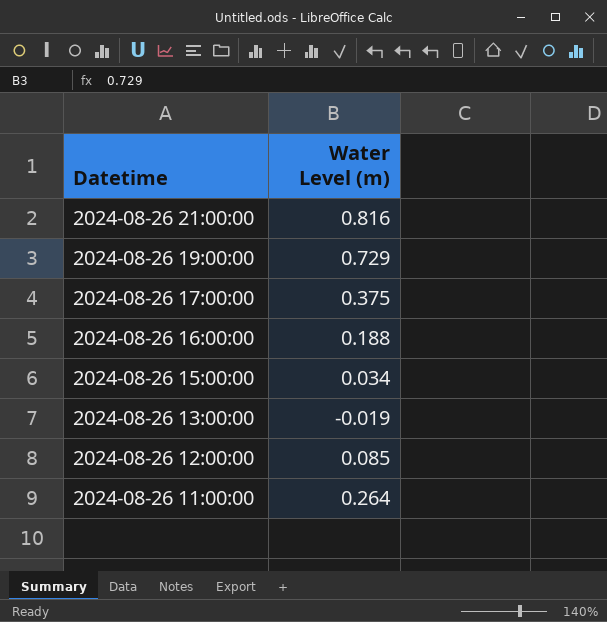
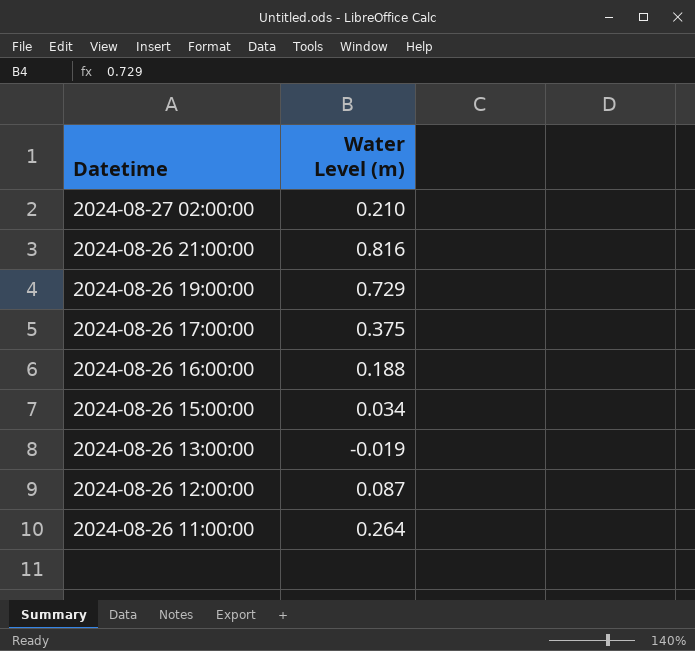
row 2024-08-27 02:00:00: none -> 0.210
2024-08-26 12:00:00 | Water Level (m): 0.085 -> 0.087

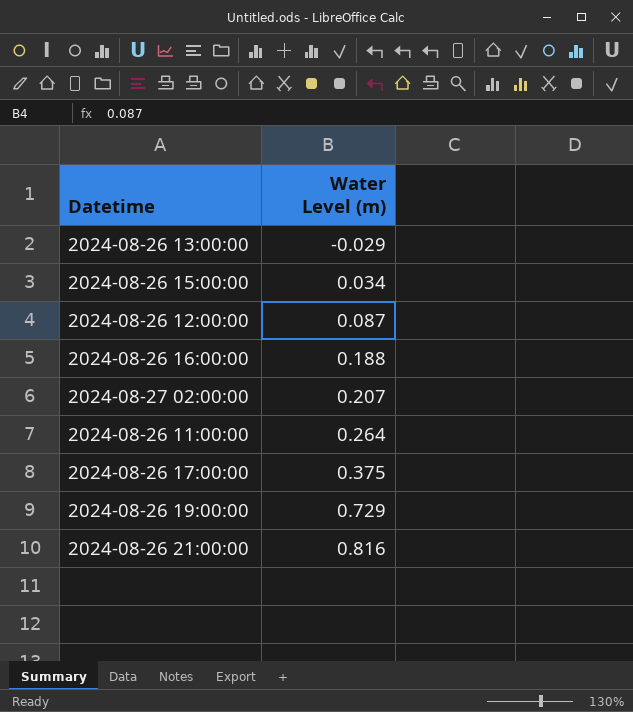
row order: Datetime descending -> Water Level (m) ascending
2024-08-26 13:00:00 | Water Level (m): -0.019 -> -0.029
2024-08-27 02:00:00 | Water Level (m): 0.210 -> 0.207

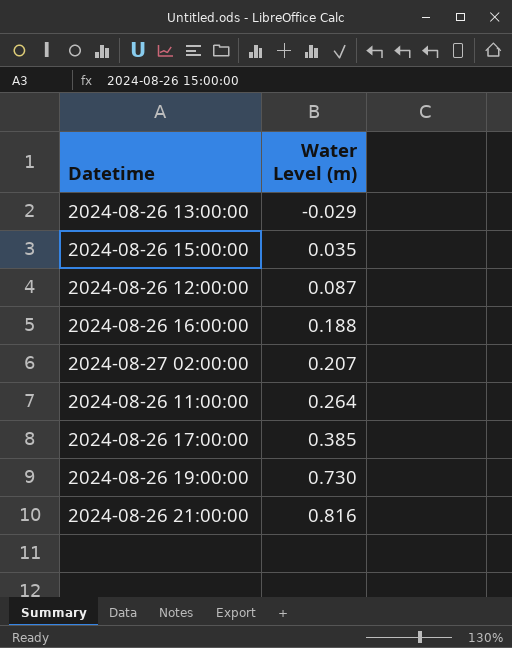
2024-08-26 15:00:00 | Water Level (m): 0.034 -> 0.035
2024-08-26 17:00:00 | Water Level (m): 0.375 -> 0.385
2024-08-26 19:00:00 | Water Level (m): 0.729 -> 0.730

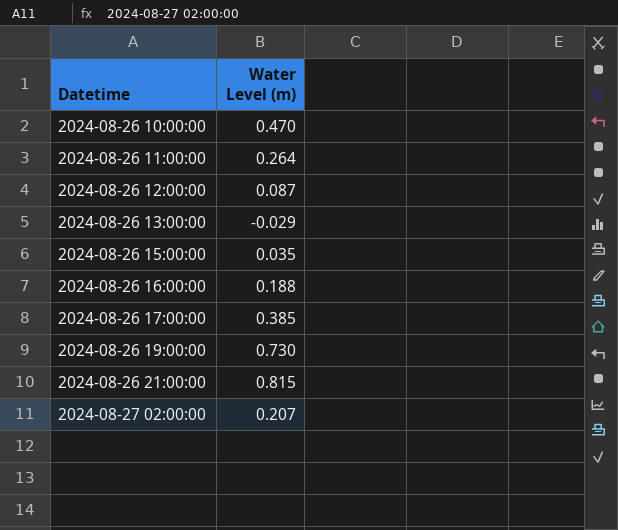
row order: Water Level (m) ascending -> Datetime ascending
row 2024-08-26 10:00:00: none -> 0.470
2024-08-26 21:00:00 | Water Level (m): 0.816 -> 0.815

